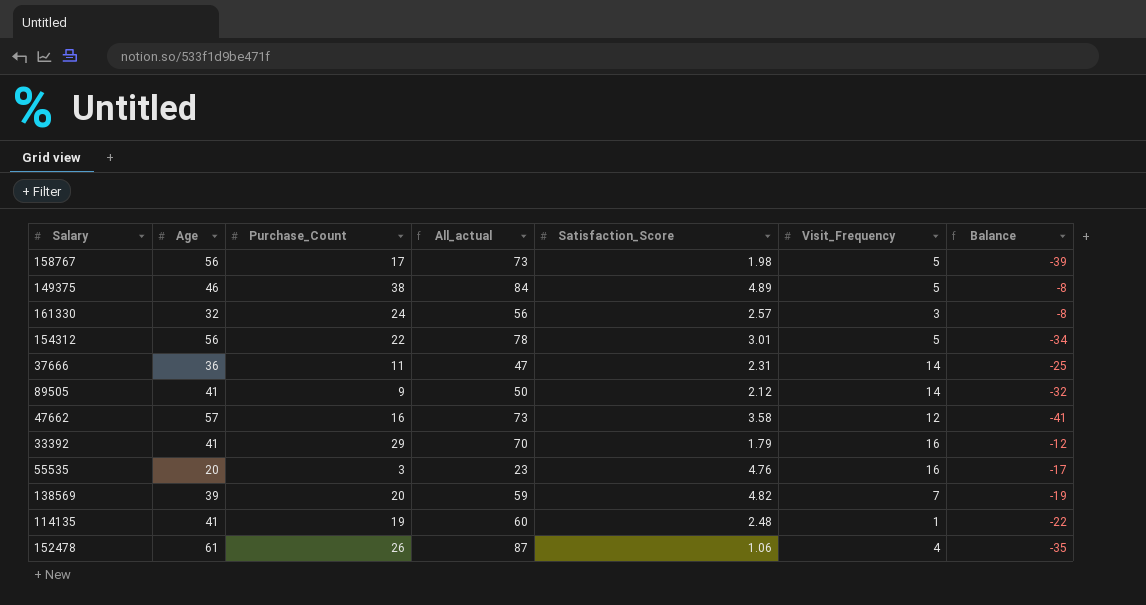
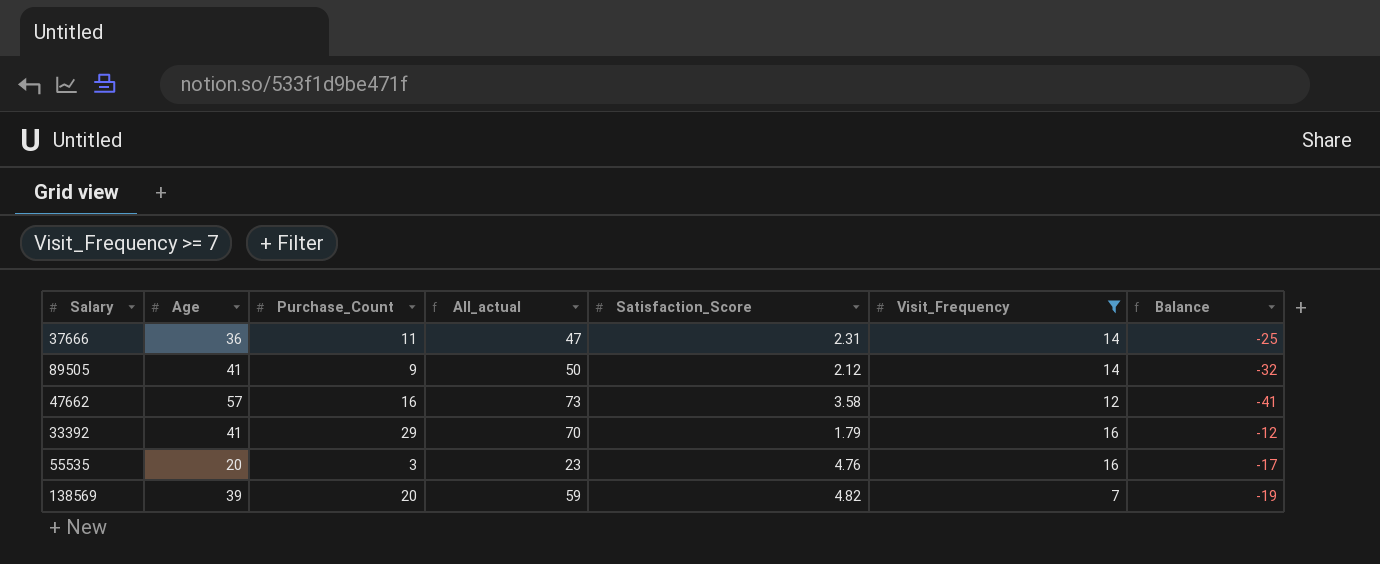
filter: none -> Visit_Frequency >= 7

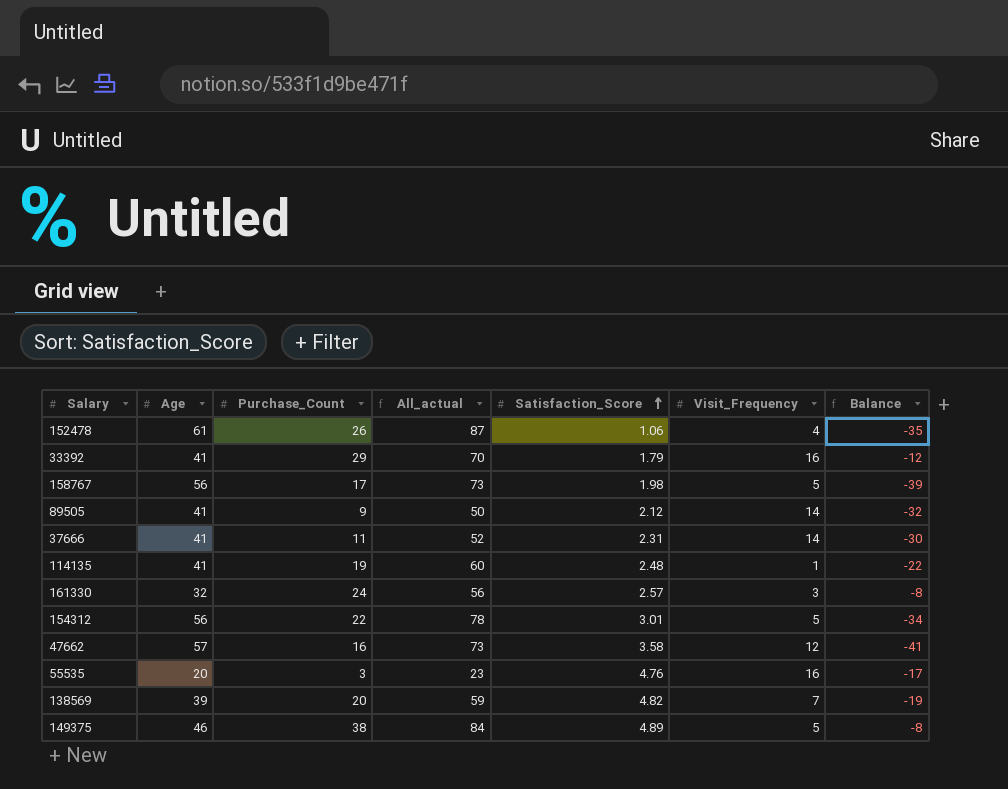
filter: Visit_Frequency >= 7 -> none
row order: none -> Satisfaction_Score ascending
37666 | Age: 36 -> 41
37666 | All_actual: 47 -> 52
37666 | Balance: -25 -> -30

